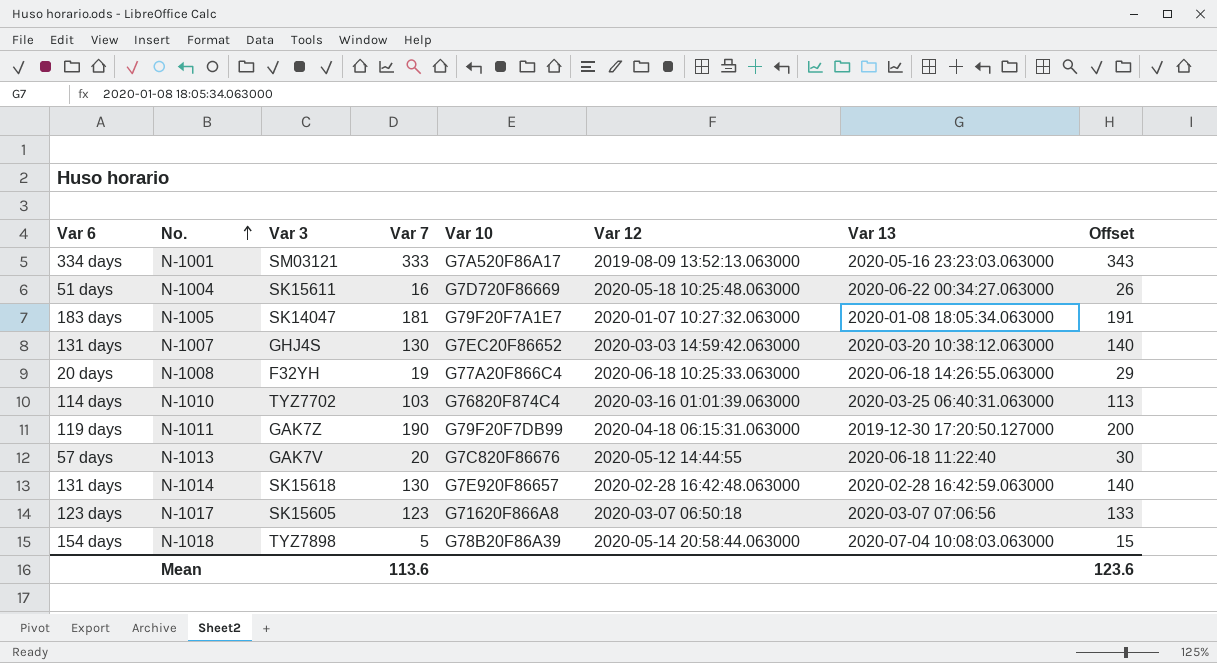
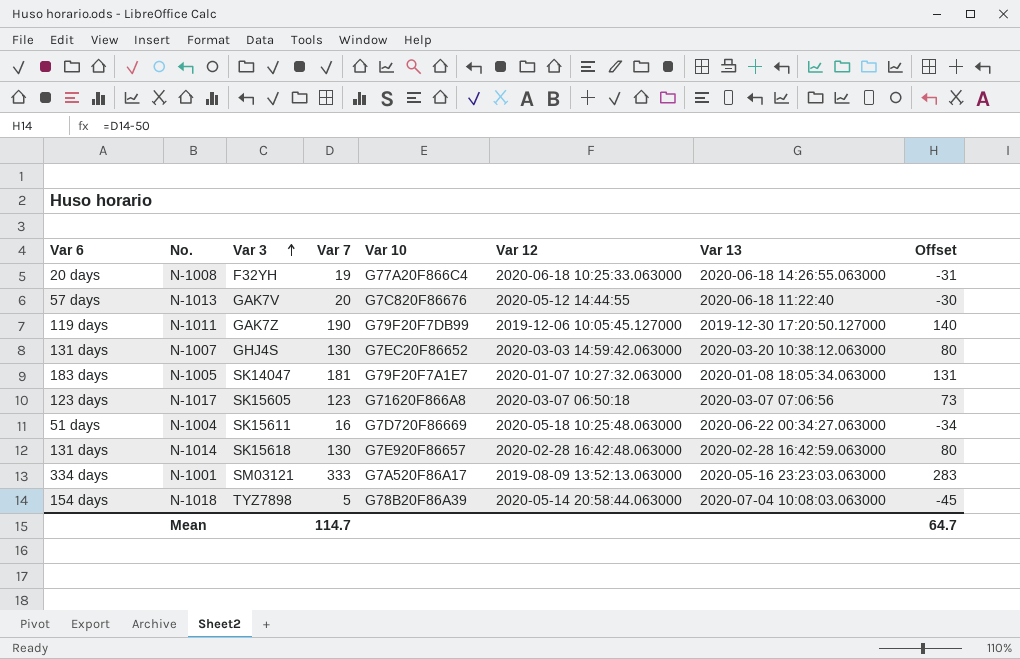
row order: No. ascending -> Var 3 ascending
column Offset | formula: [Var 7] + 10 -> [Var 7] - 50
row N-1010: 114 days | TYZ7702 | 103 | G76820F874C4 | 2020-03-16 01:01:39.063000 | 2020-03-25 06:40:31.063000 | 113 -> none
N-1011 | Var 12: 2020-04-18 06:15:31.063000 -> 2019-12-06 10:05:45.127000
Mean | Var 7: 113.6 -> 114.7
Mean | Offset: 123.6 -> 64.7

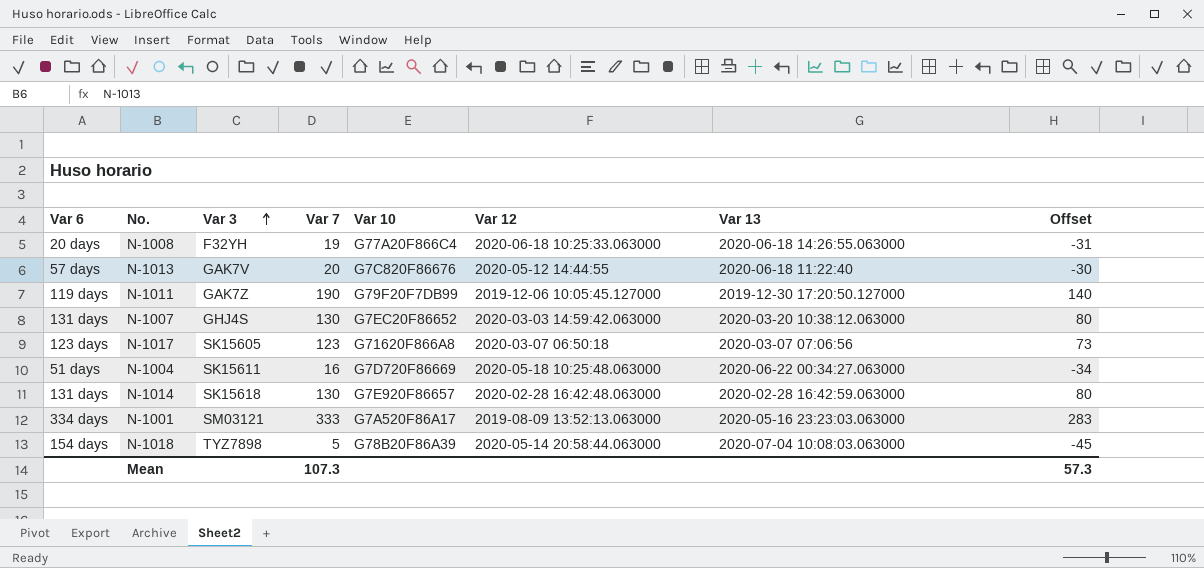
row N-1005: 183 days | SK14047 | 181 | G79F20F7A1E7 | 2020-01-07 10:27:32.063000 | 2020-01-08 18:05:34.063000 | 131 -> none
Mean | Var 7: 114.7 -> 107.3
Mean | Offset: 64.7 -> 57.3

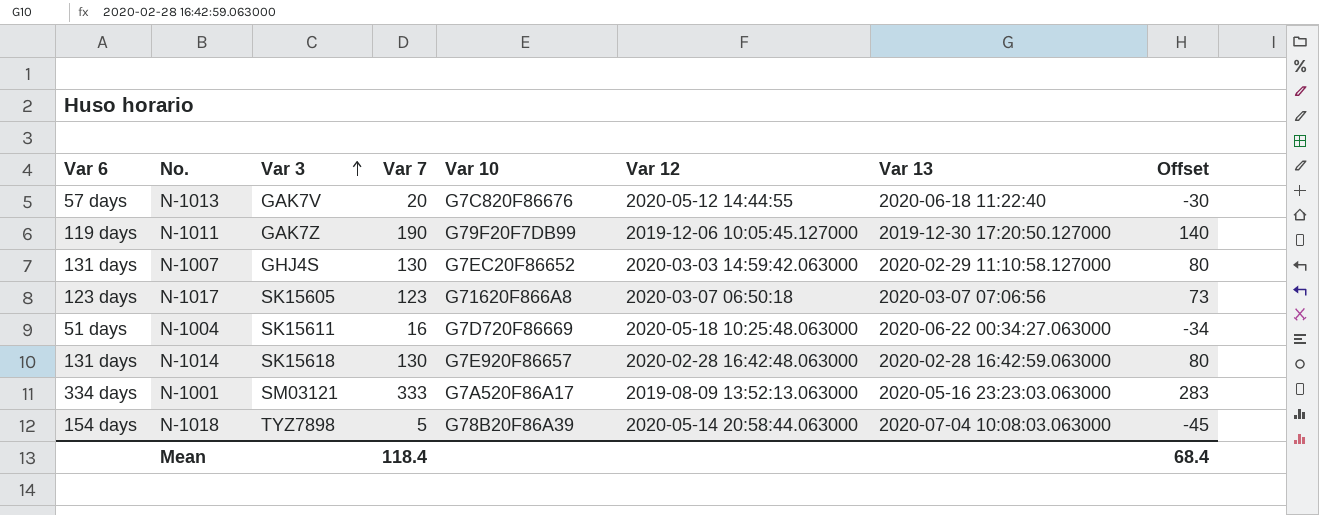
row N-1008: 20 days | F32YH | 19 | G77A20F866C4 | 2020-06-18 10:25:33.063000 | 2020-06-18 14:26:55.063000 | -31 -> none
N-1007 | Var 13: 2020-03-20 10:38:12.063000 -> 2020-02-29 11:10:58.127000
Mean | Var 7: 107.3 -> 118.4
Mean | Offset: 57.3 -> 68.4

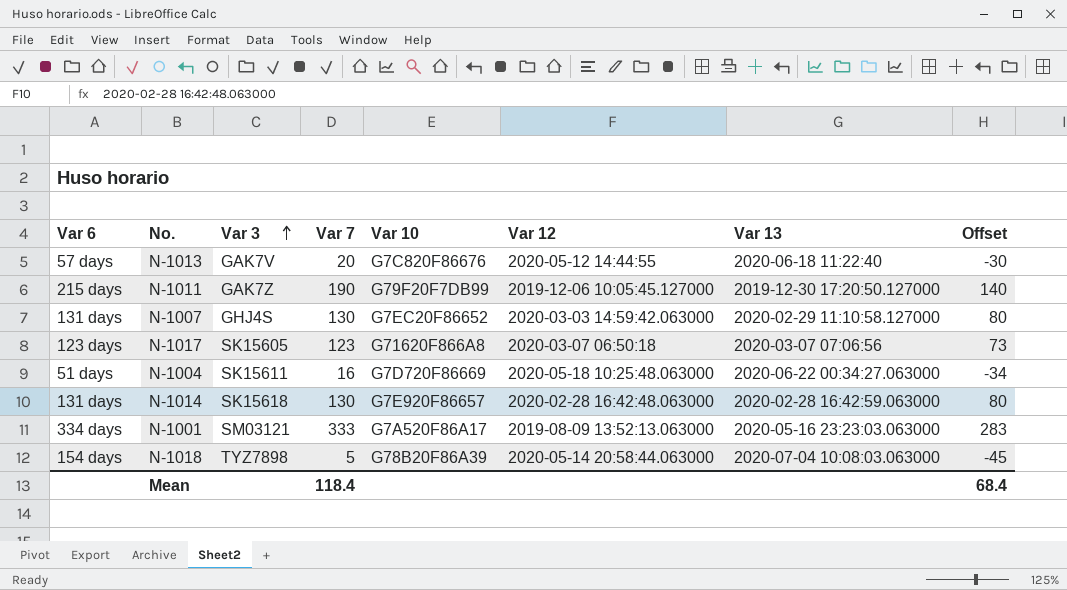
N-1011 | Var 6: 119 days -> 215 days

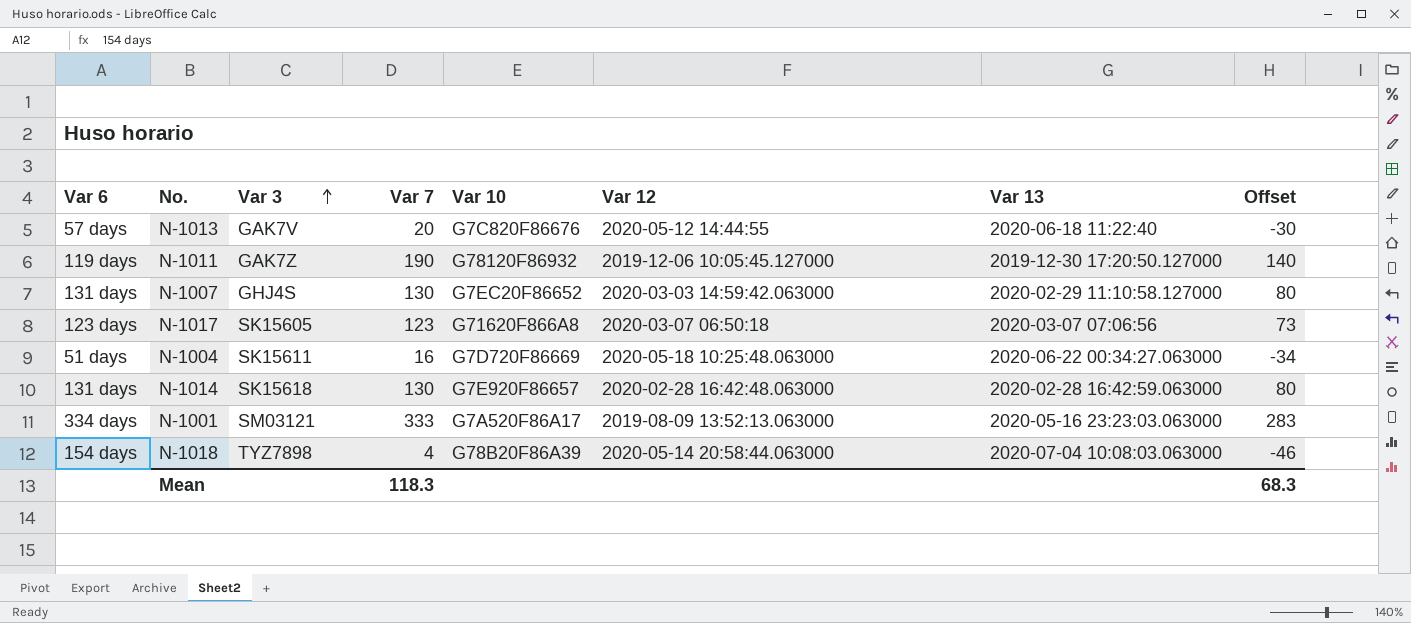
N-1011 | Var 6: 215 days -> 119 days
N-1011 | Var 10: G79F20F7DB99 -> G78120F86932
N-1018 | Var 7: 5 -> 4
N-1018 | Offset: -45 -> -46
Mean | Var 7: 118.4 -> 118.3
Mean | Offset: 68.4 -> 68.3

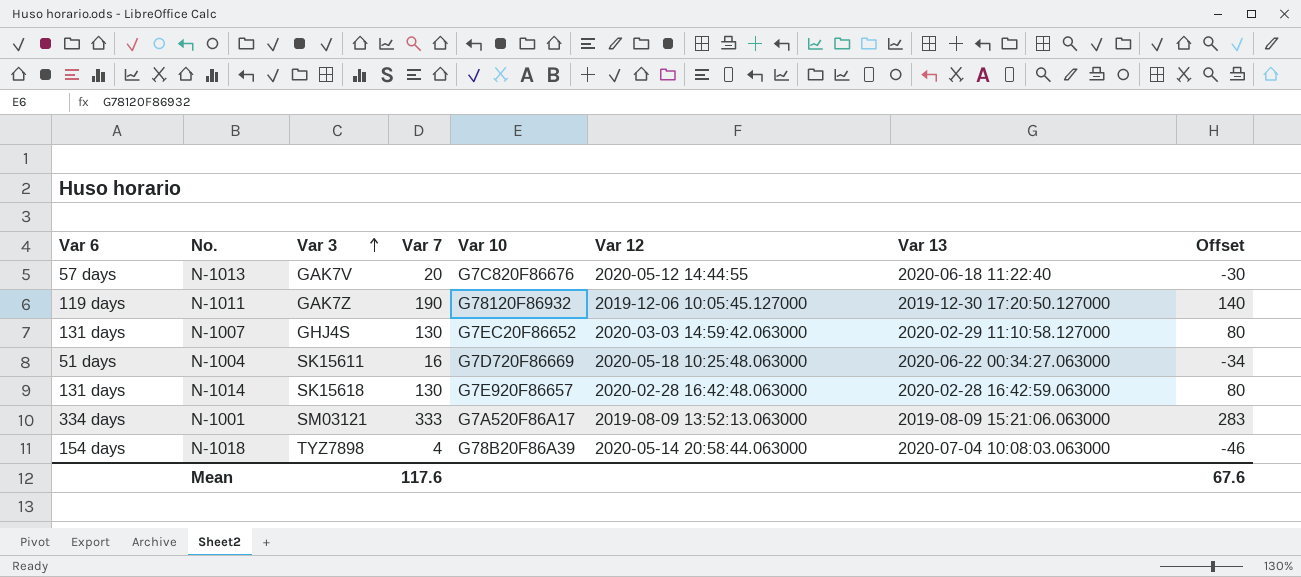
row N-1017: 123 days | SK15605 | 123 | G71620F866A8 | 2020-03-07 06:50:18 | 2020-03-07 07:06:56 | 73 -> none
N-1001 | Var 13: 2020-05-16 23:23:03.063000 -> 2019-08-09 15:21:06.063000
Mean | Var 7: 118.3 -> 117.6
Mean | Offset: 68.3 -> 67.6

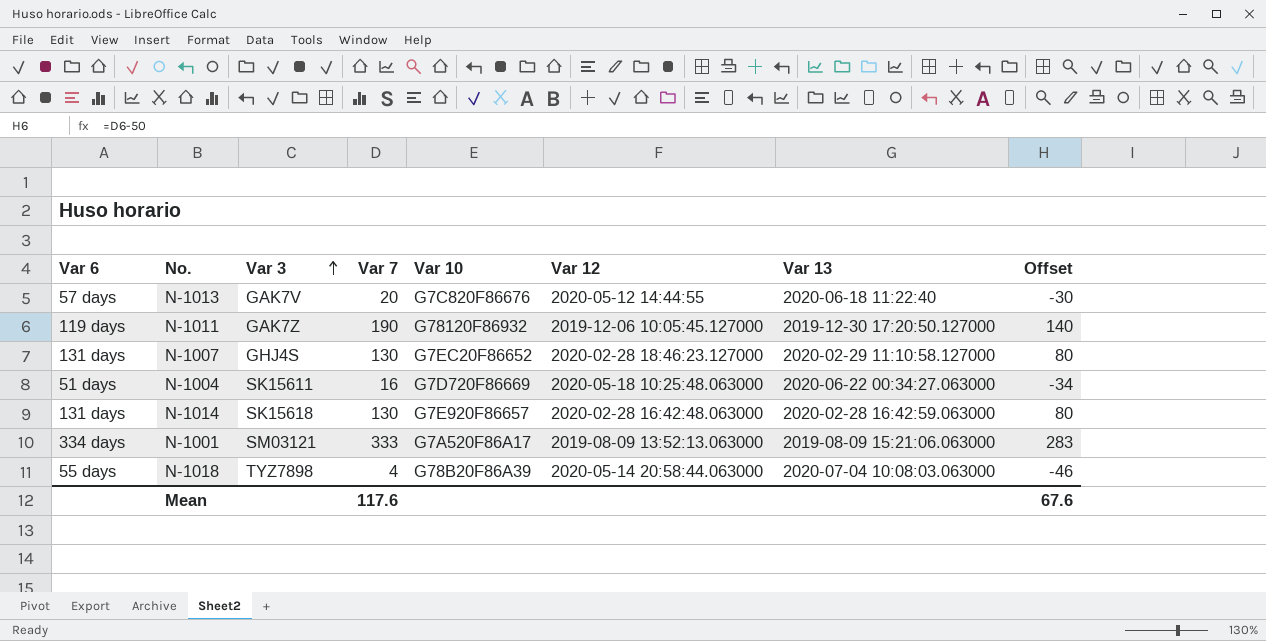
N-1007 | Var 12: 2020-03-03 14:59:42.063000 -> 2020-02-28 18:46:23.127000
N-1018 | Var 6: 154 days -> 55 days

